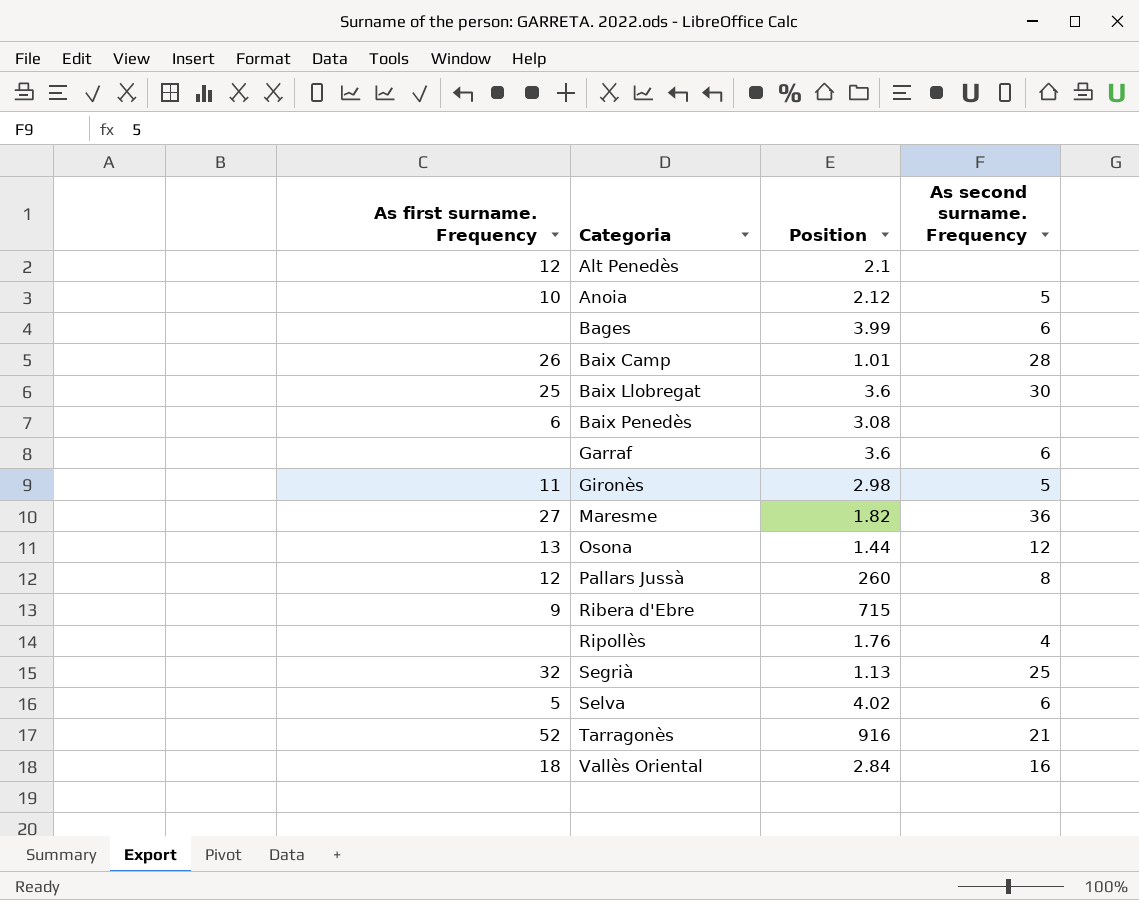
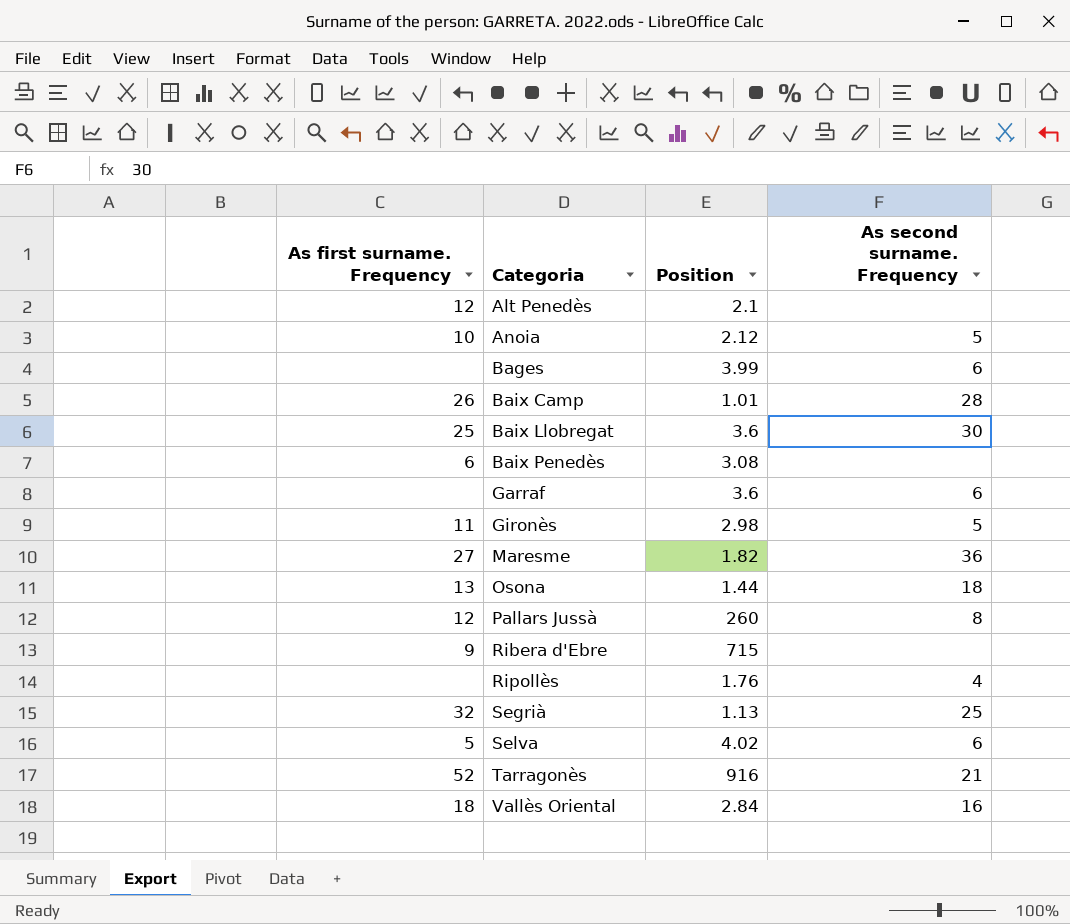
Osona | As second surname. Frequency: 12 -> 18

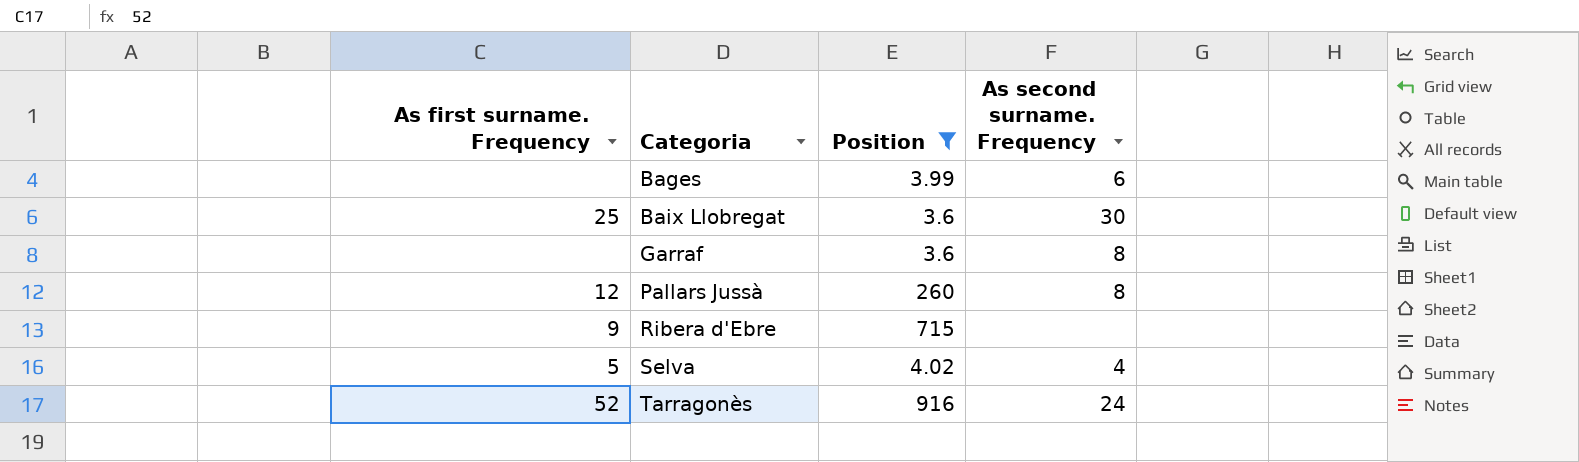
filter: none -> Position >= 3.6
Garraf | As second surname. Frequency: 6 -> 8
Selva | As second surname. Frequency: 6 -> 4
Tarragonès | As second surname. Frequency: 21 -> 24

